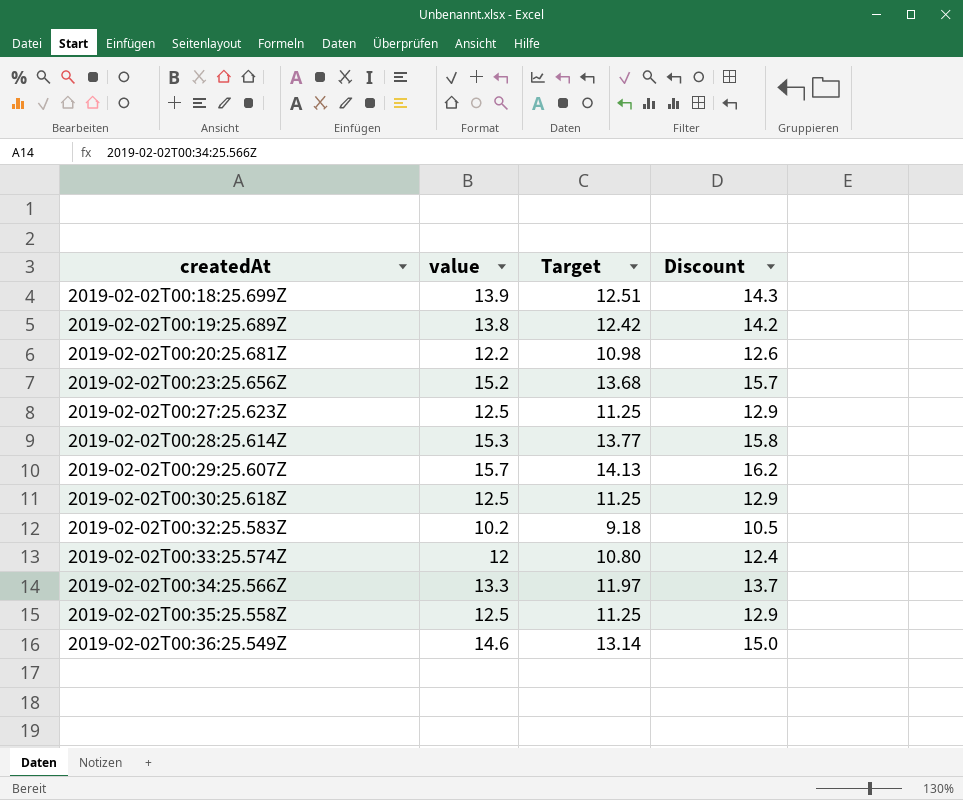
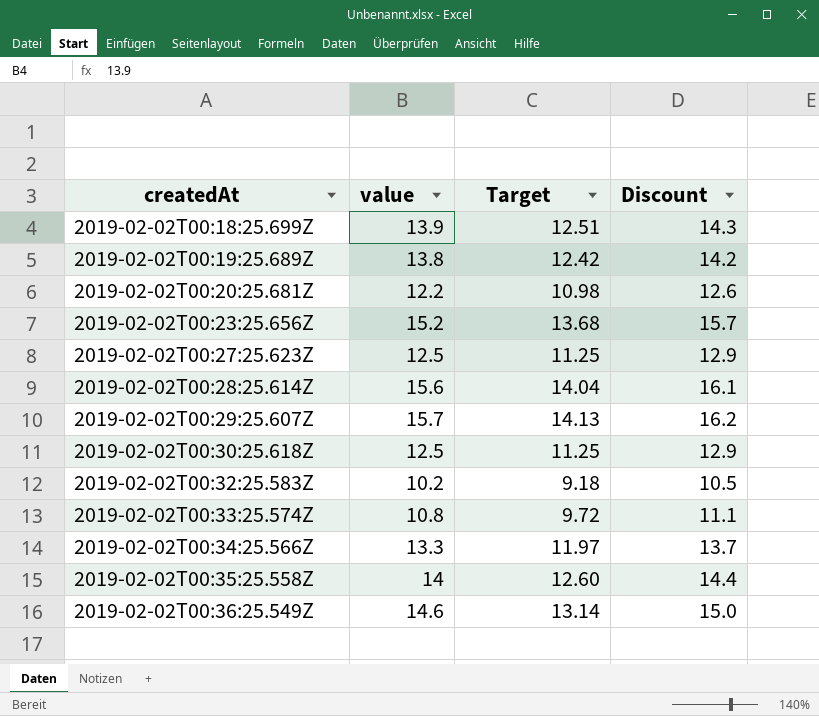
2019-02-02T00:28:25.614Z | value: 15.3 -> 15.6
2019-02-02T00:28:25.614Z | Target: 13.77 -> 14.04
2019-02-02T00:28:25.614Z | Discount: 15.8 -> 16.1
2019-02-02T00:33:25.574Z | value: 12 -> 10.8
2019-02-02T00:33:25.574Z | Target: 10.80 -> 9.72
2019-02-02T00:33:25.574Z | Discount: 12.4 -> 11.1
2019-02-02T00:35:25.558Z | value: 12.5 -> 14
2019-02-02T00:35:25.558Z | Target: 11.25 -> 12.60
2019-02-02T00:35:25.558Z | Discount: 12.9 -> 14.4

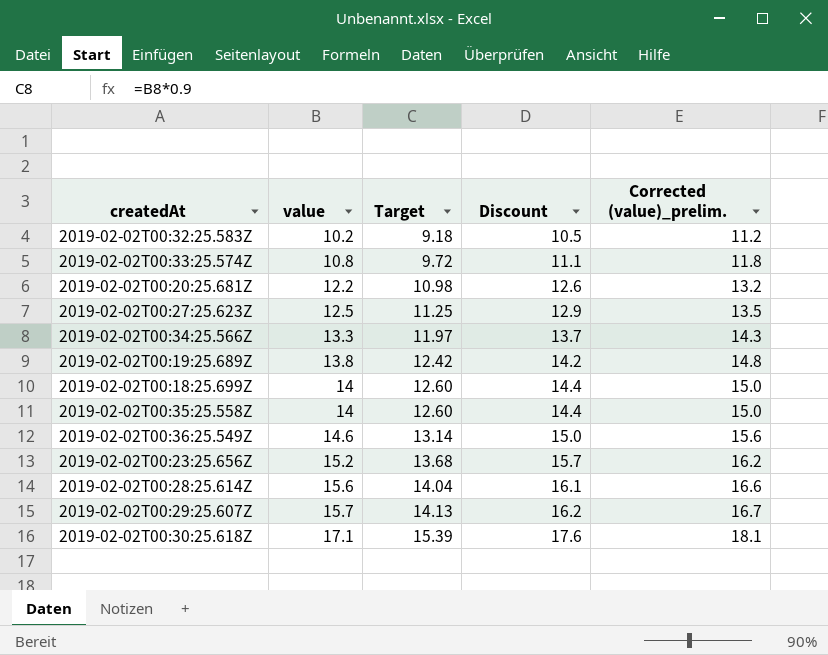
row order: createdAt ascending -> value ascending
column Corrected (value)_prelim. | formula: none -> [value] + 1
2019-02-02T00:18:25.699Z | value: 13.9 -> 14
2019-02-02T00:18:25.699Z | Target: 12.51 -> 12.60
2019-02-02T00:18:25.699Z | Discount: 14.3 -> 14.4
2019-02-02T00:30:25.618Z | value: 12.5 -> 17.1
2019-02-02T00:30:25.618Z | Target: 11.25 -> 15.39
2019-02-02T00:30:25.618Z | Discount: 12.9 -> 17.6

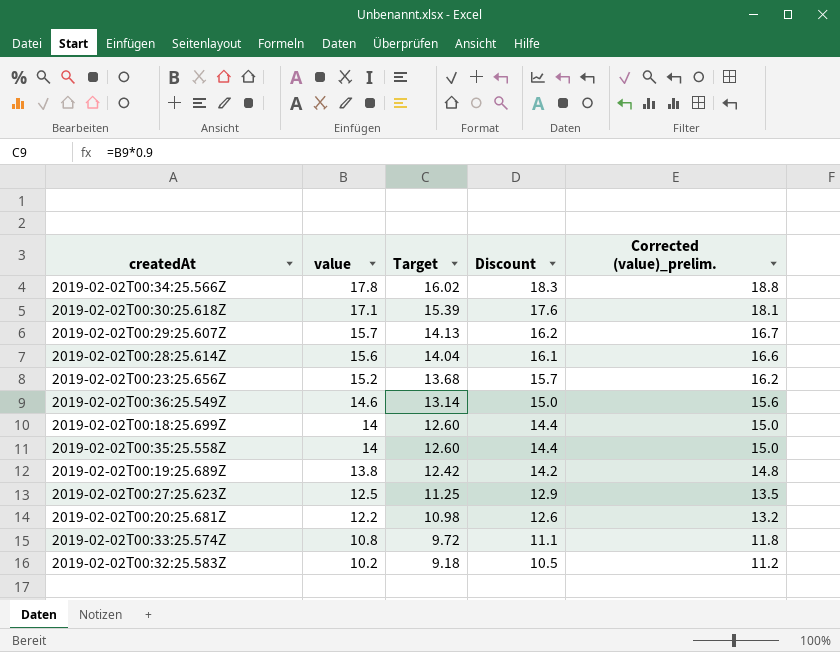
row order: value ascending -> value descending
2019-02-02T00:34:25.566Z | value: 13.3 -> 17.8
2019-02-02T00:34:25.566Z | Target: 11.97 -> 16.02
2019-02-02T00:34:25.566Z | Discount: 13.7 -> 18.3
2019-02-02T00:34:25.566Z | Corrected (value)_prelim.: 14.3 -> 18.8

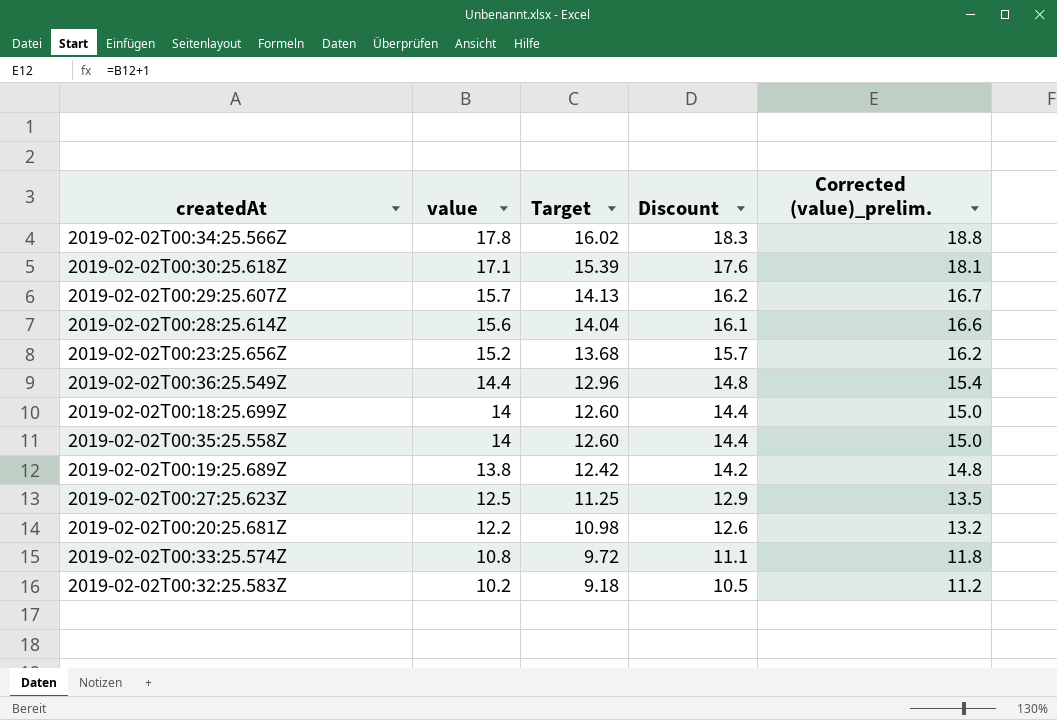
2019-02-02T00:36:25.549Z | value: 14.6 -> 14.4
2019-02-02T00:36:25.549Z | Target: 13.14 -> 12.96
2019-02-02T00:36:25.549Z | Discount: 15.0 -> 14.8
2019-02-02T00:36:25.549Z | Corrected (value)_prelim.: 15.6 -> 15.4

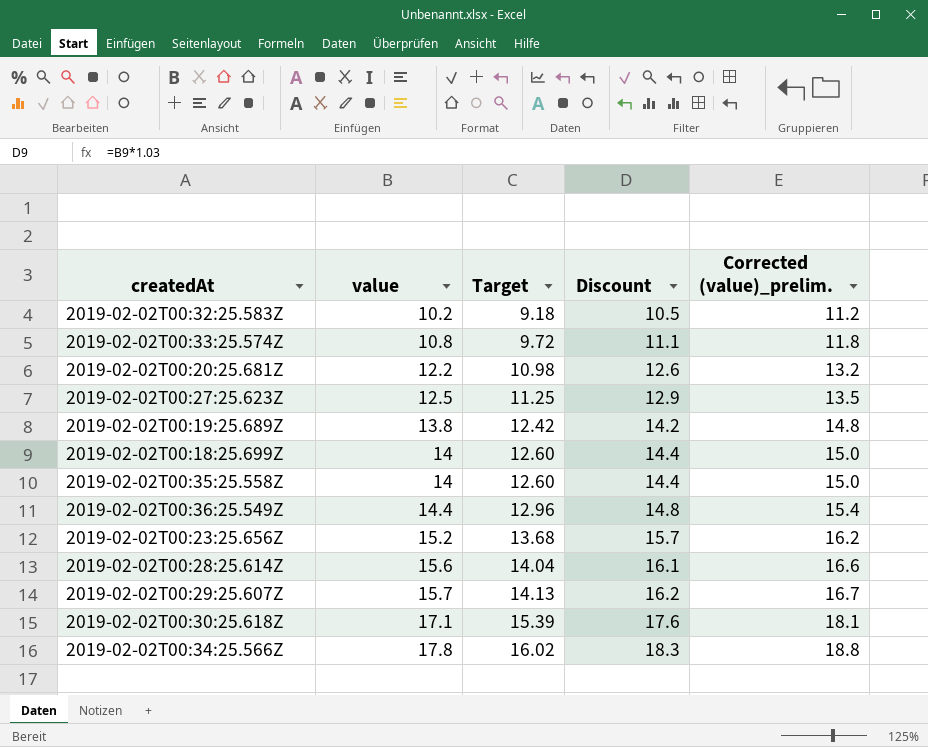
row order: value descending -> value ascending

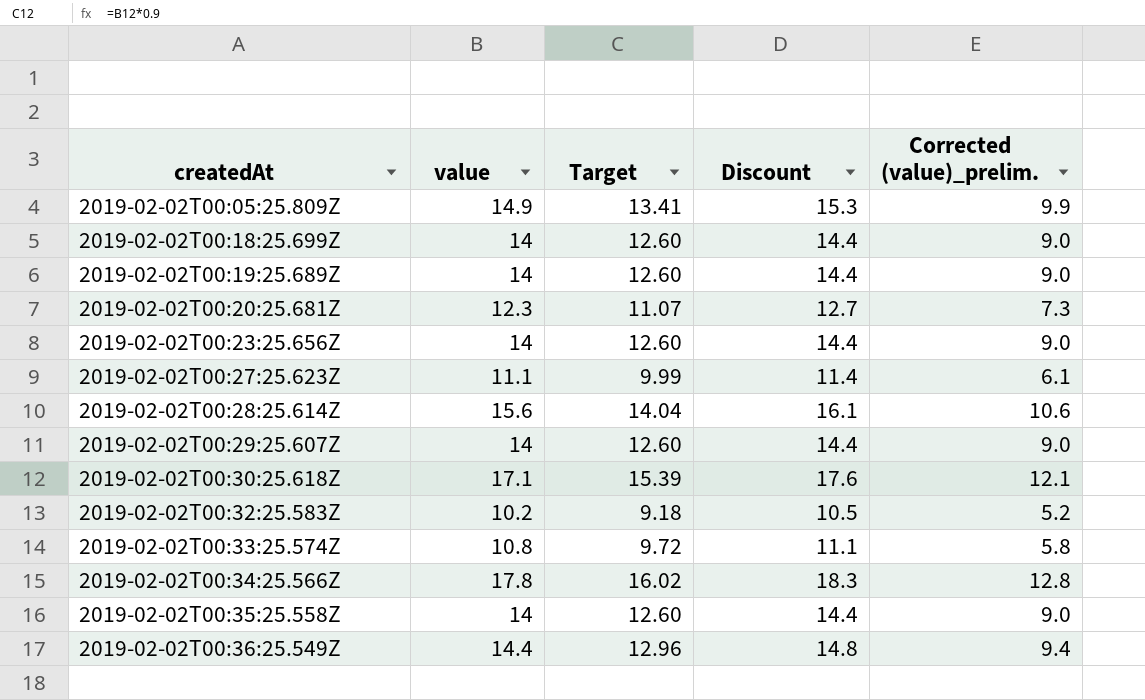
row order: value ascending -> createdAt ascending
column Corrected (value)_prelim. | formula: [value] + 1 -> [value] - 5
row 2019-02-02T00:05:25.809Z: none -> 14.9 | 13.41 | 15.3 | 9.9
2019-02-02T00:19:25.689Z | value: 13.8 -> 14
2019-02-02T00:19:25.689Z | Target: 12.42 -> 12.60
2019-02-02T00:19:25.689Z | Discount: 14.2 -> 14.4
2019-02-02T00:20:25.681Z | value: 12.2 -> 12.3
2019-02-02T00:20:25.681Z | Target: 10.98 -> 11.07
2019-02-02T00:20:25.681Z | Discount: 12.6 -> 12.7
2019-02-02T00:23:25.656Z | value: 15.2 -> 14
2019-02-02T00:23:25.656Z | Target: 13.68 -> 12.60
2019-02-02T00:23:25.656Z | Discount: 15.7 -> 14.4
2019-02-02T00:27:25.623Z | value: 12.5 -> 11.1
2019-02-02T00:27:25.623Z | Target: 11.25 -> 9.99
2019-02-02T00:27:25.623Z | Discount: 12.9 -> 11.4
2019-02-02T00:29:25.607Z | value: 15.7 -> 14
2019-02-02T00:29:25.607Z | Target: 14.13 -> 12.60
2019-02-02T00:29:25.607Z | Discount: 16.2 -> 14.4

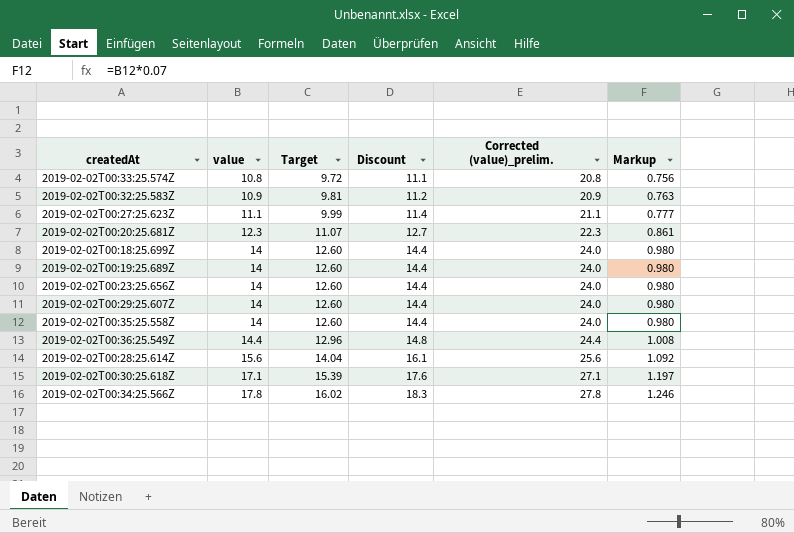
row order: createdAt ascending -> value ascending
column Corrected (value)_prelim. | formula: [value] - 5 -> [value] + 10
column Markup | formula: none -> [value] * 0.07
row 2019-02-02T00:05:25.809Z: 14.9 | 13.41 | 15.3 | 9.9 -> none
2019-02-02T00:32:25.583Z | value: 10.2 -> 10.9
2019-02-02T00:32:25.583Z | Target: 9.18 -> 9.81
2019-02-02T00:32:25.583Z | Discount: 10.5 -> 11.2

